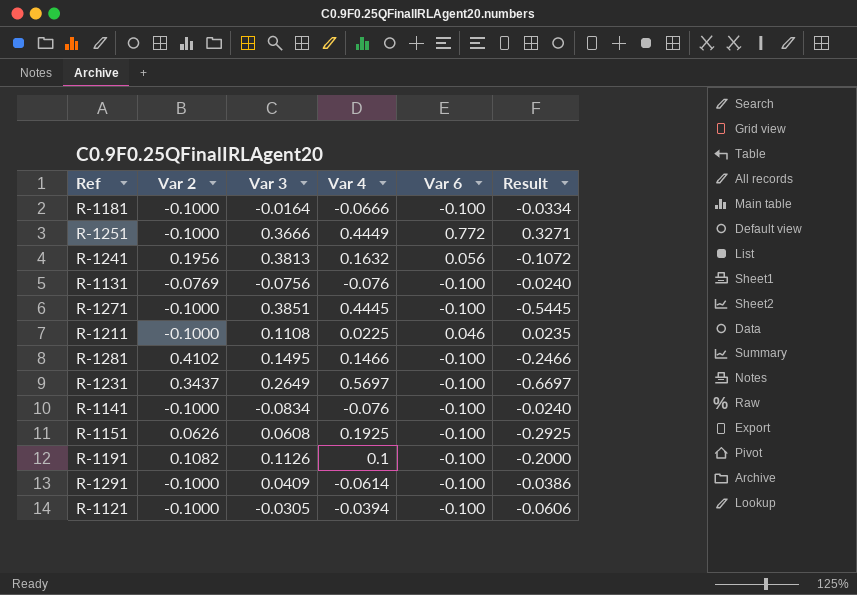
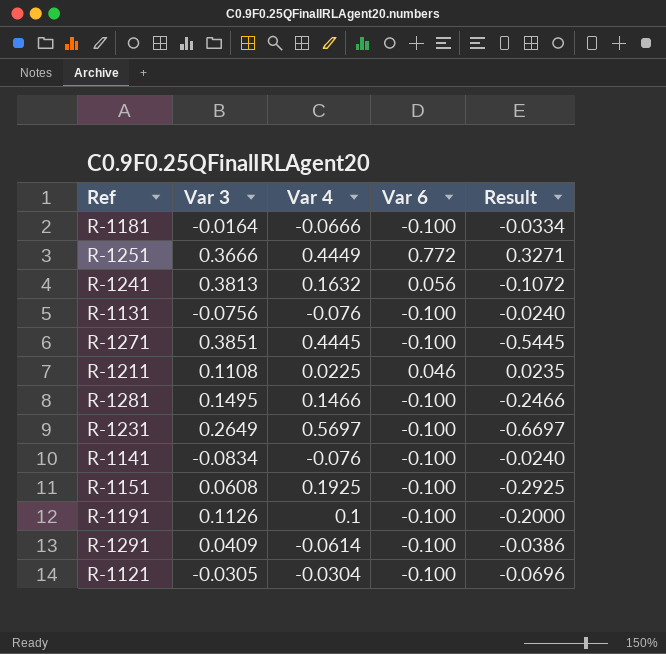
column Var 2 | position: 2 -> none
R-1121 | Var 4: -0.0394 -> -0.0304
R-1121 | Result: -0.0606 -> -0.0696

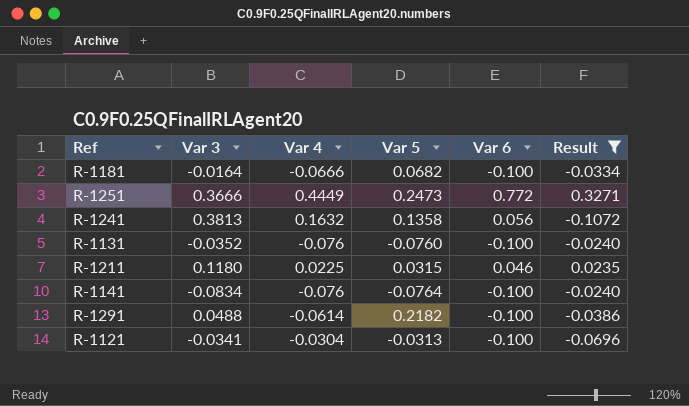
filter: none -> Result >= -0.1072
column Var 5 | position: none -> 4
R-1131 | Var 3: -0.0756 -> -0.0352
R-1211 | Var 3: 0.1108 -> 0.1180
R-1291 | Var 3: 0.0409 -> 0.0488
R-1121 | Var 3: -0.0305 -> -0.0341

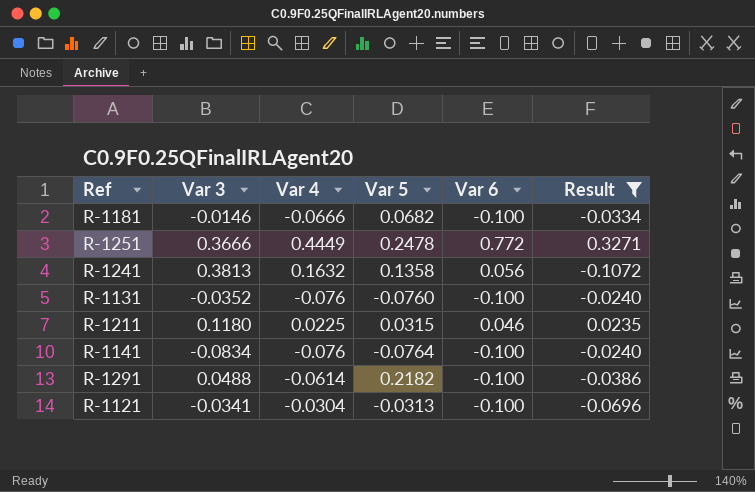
R-1181 | Var 3: -0.0164 -> -0.0146
R-1251 | Var 5: 0.2473 -> 0.2478

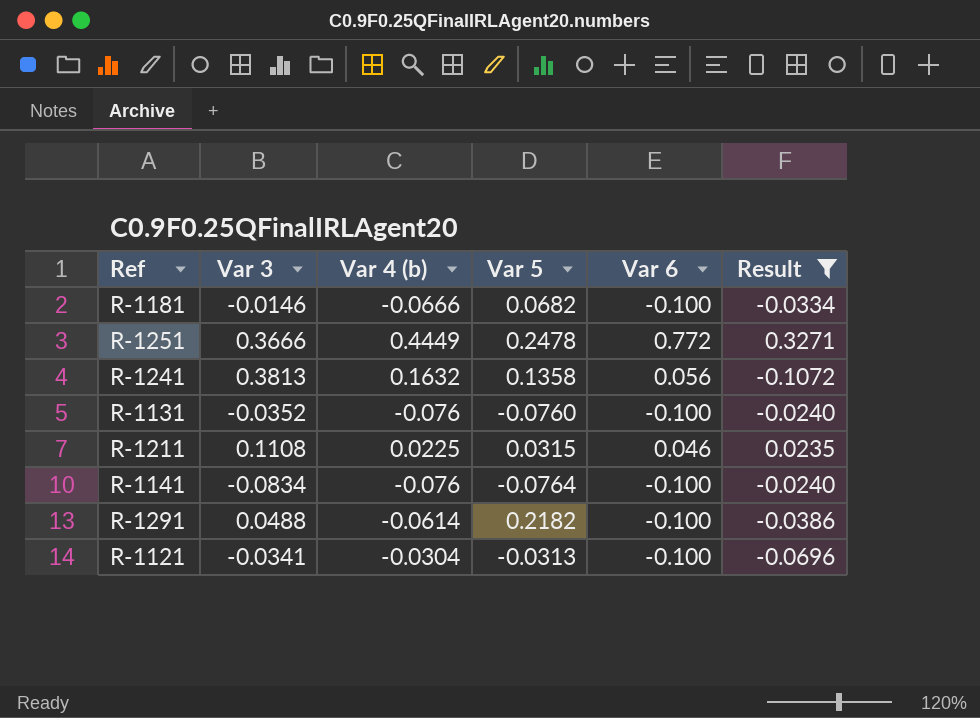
column name: Var 4 -> Var 4 (b)
R-1211 | Var 3: 0.1180 -> 0.1108

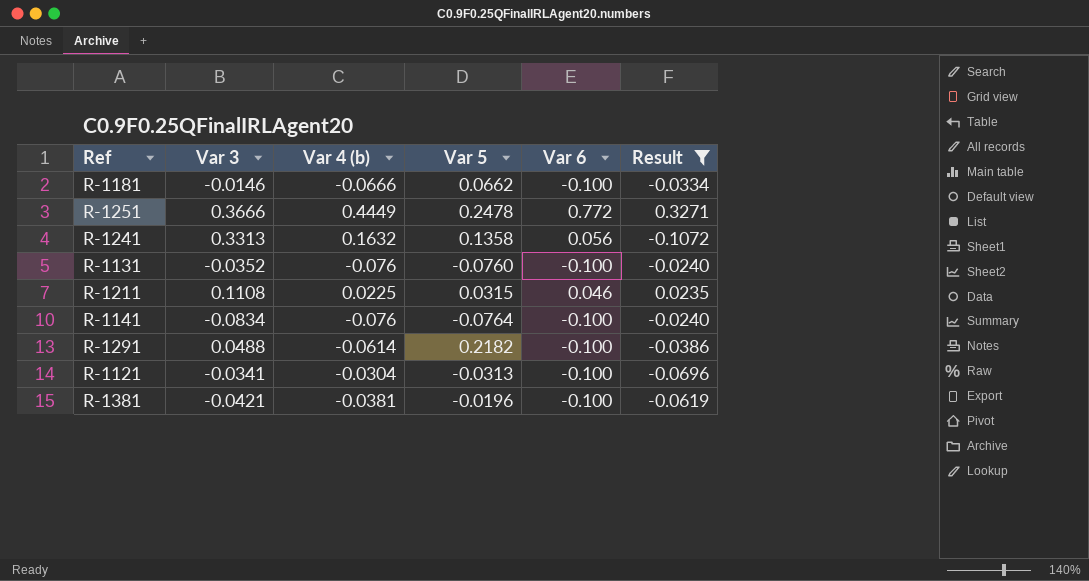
R-1181 | Var 5: 0.0682 -> 0.0662
R-1241 | Var 3: 0.3813 -> 0.3313
row R-1381: none -> -0.0421 | -0.0381 | -0.0196 | -0.100 | -0.0619

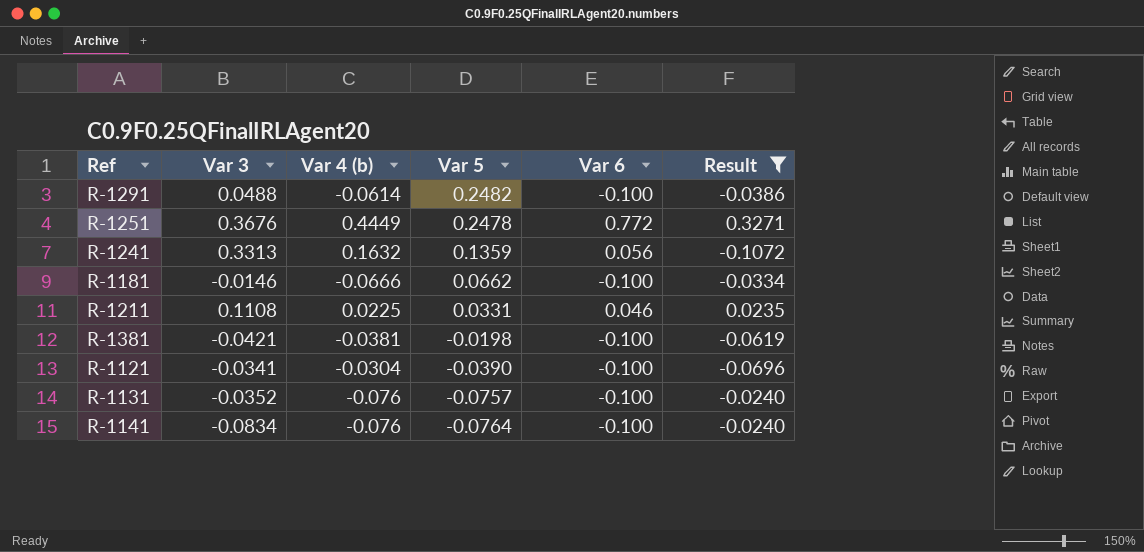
row order: none -> Var 5 descending
R-1291 | Var 5: 0.2182 -> 0.2482
R-1251 | Var 3: 0.3666 -> 0.3676
R-1241 | Var 5: 0.1358 -> 0.1359
R-1211 | Var 5: 0.0315 -> 0.0331
R-1381 | Var 5: -0.0196 -> -0.0198
R-1121 | Var 5: -0.0313 -> -0.0390
R-1131 | Var 5: -0.0760 -> -0.0757

